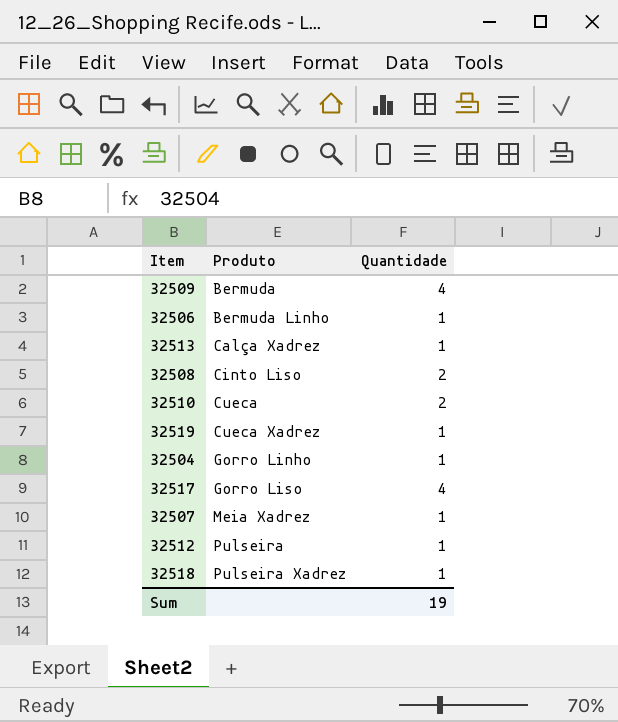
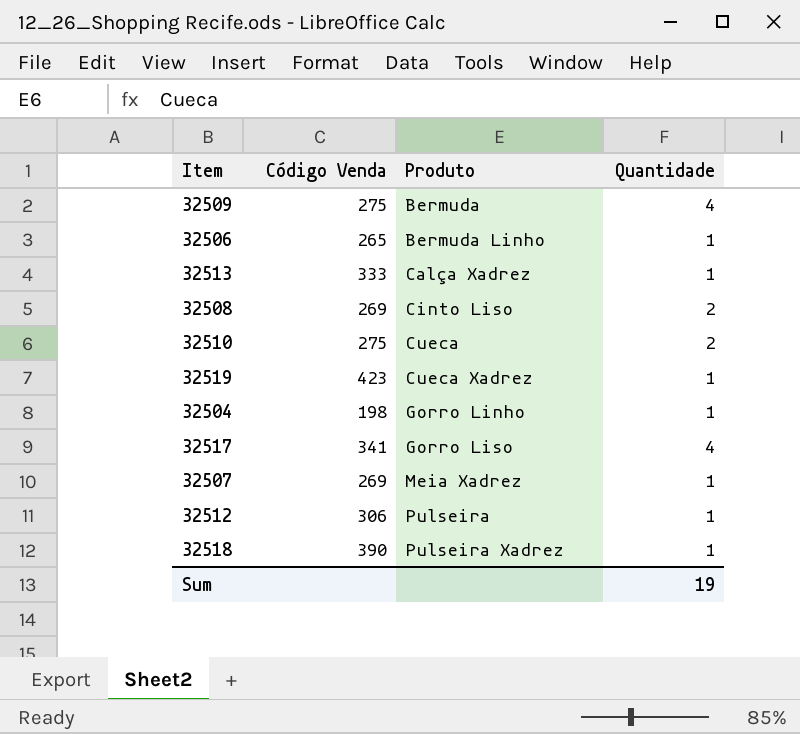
column Código Venda | position: none -> 2

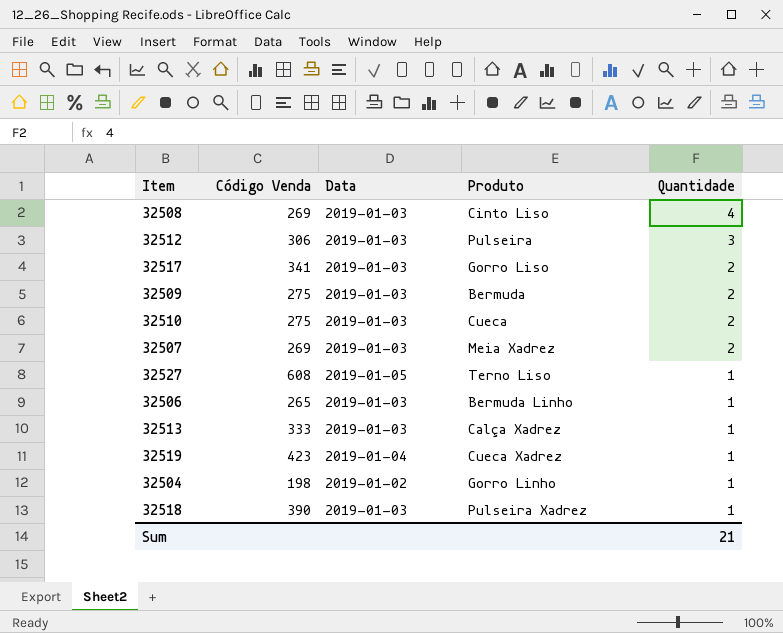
row order: Produto ascending -> Quantidade descending
column Data | position: none -> 3
32508 | Quantidade: 2 -> 4
32512 | Quantidade: 1 -> 3
32517 | Quantidade: 4 -> 2
32509 | Quantidade: 4 -> 2
32507 | Quantidade: 1 -> 2
row 32527: none -> 608 | 2019-01-05 | Terno Liso | 1
Sum | Quantidade: 19 -> 21

